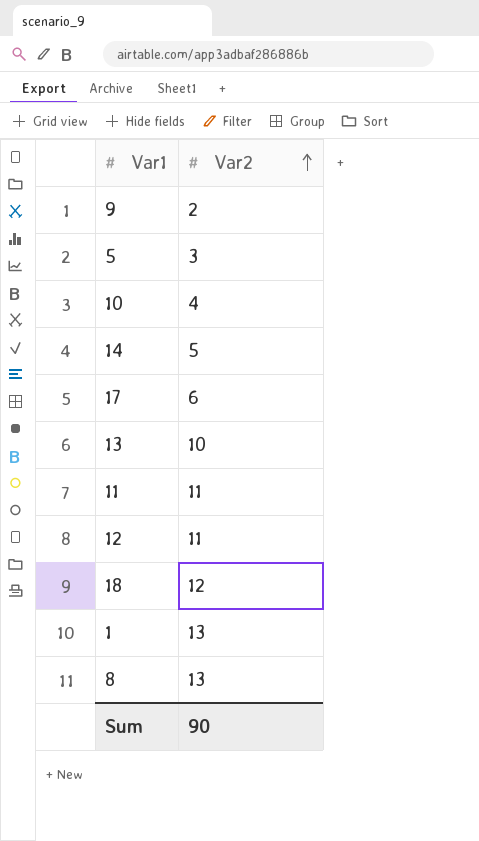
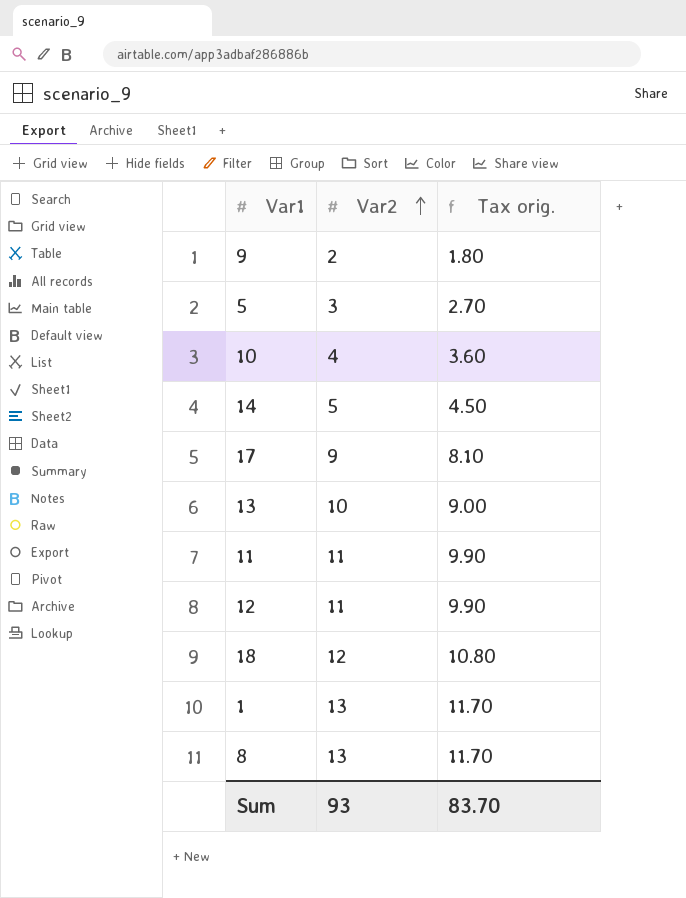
column Tax orig. | formula: none -> [Var2] * 0.9
17 | Var2: 6 -> 9
Sum | Var2: 90 -> 93

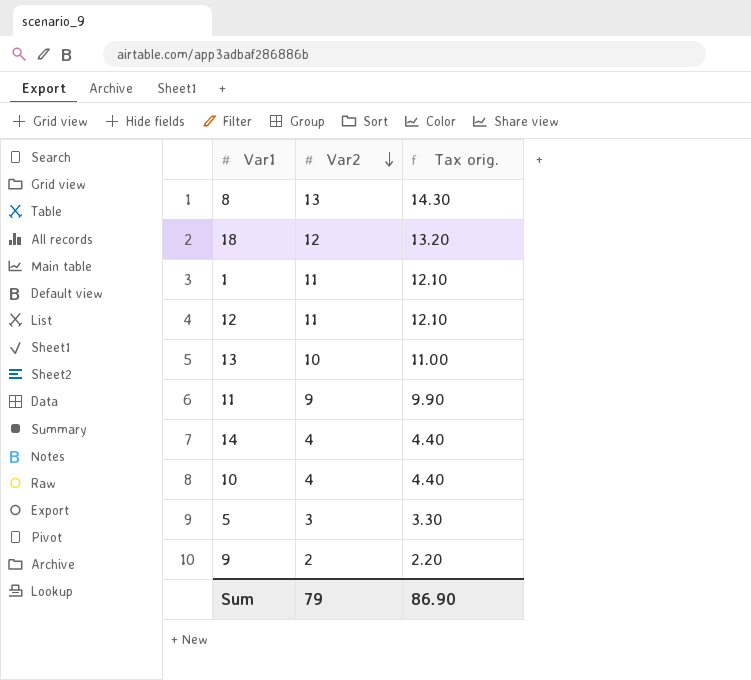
row order: Var2 ascending -> Var2 descending
column Tax orig. | formula: [Var2] * 0.9 -> [Var2] * 1.1
row 17: 9 | 8.10 -> none
1 | Var2: 13 -> 11
11 | Var2: 11 -> 9
14 | Var2: 5 -> 4
Sum | Var2: 93 -> 79
Sum | Tax orig.: 83.70 -> 86.90

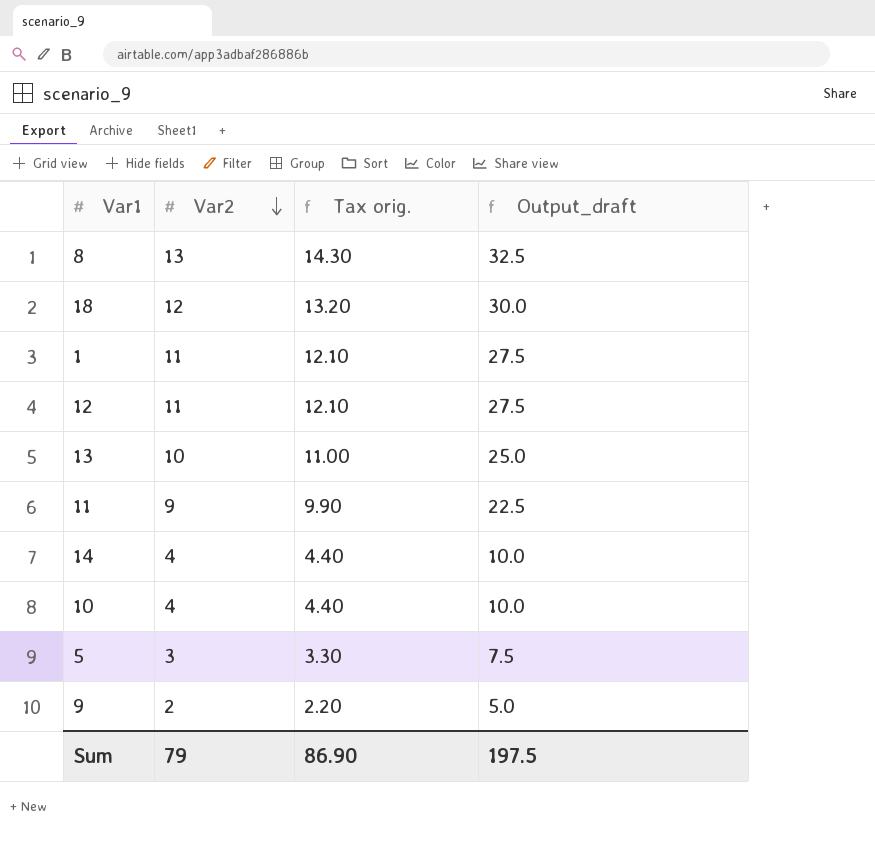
column Output_draft | formula: none -> [Var2] * 2.5

